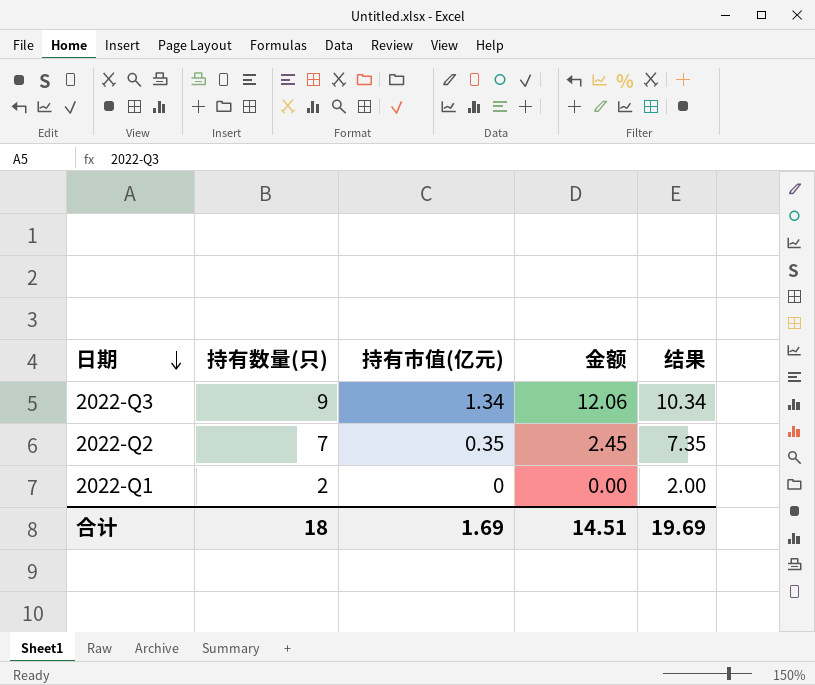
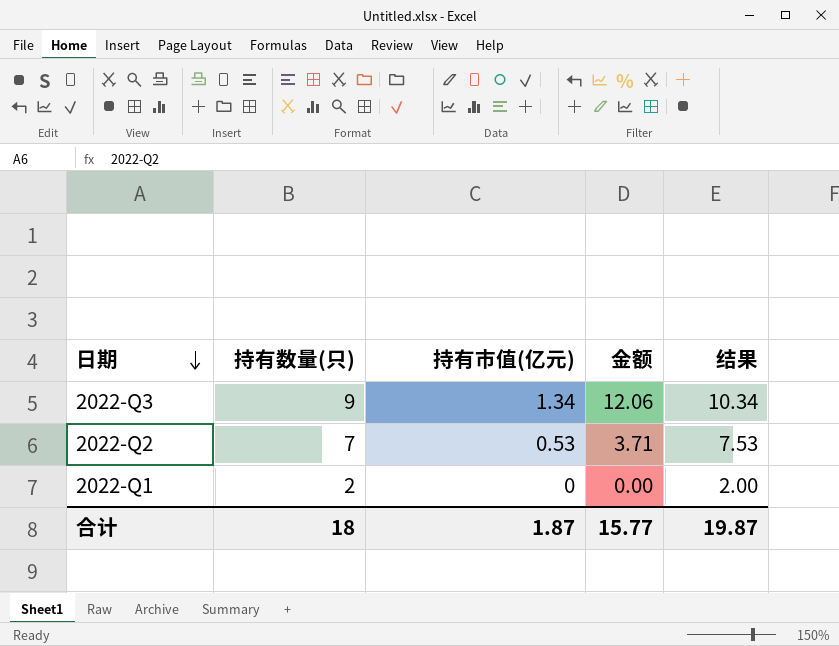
2022-Q2 | 持有市值(亿元): 0.35 -> 0.53
2022-Q2 | 金额: 2.45 -> 3.71
2022-Q2 | 结果: 7.35 -> 7.53
合计 | 持有市值(亿元): 1.69 -> 1.87
合计 | 金额: 14.51 -> 15.77
合计 | 结果: 19.69 -> 19.87

